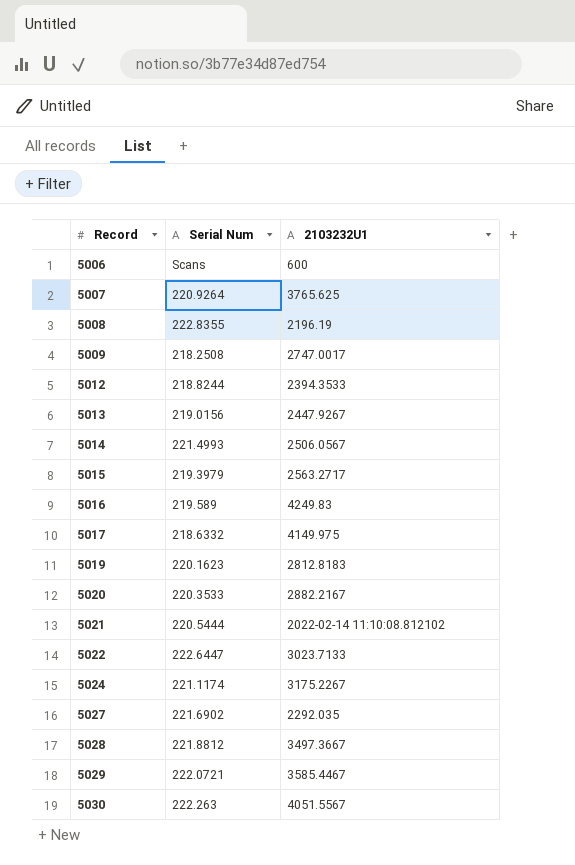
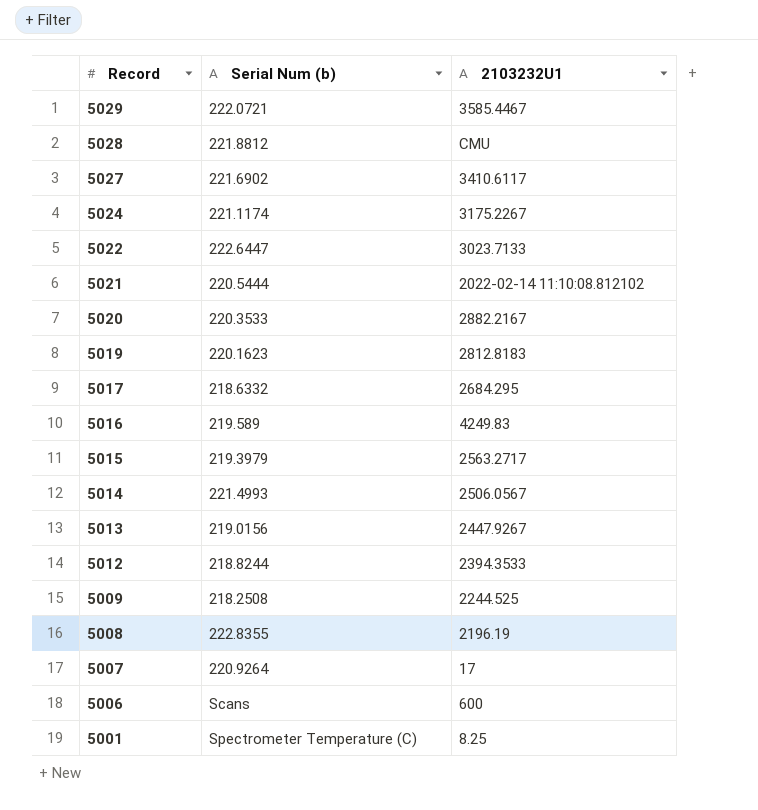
row order: Record ascending -> Record descending
column name: Serial Num -> Serial Num (b)
row 5030: 222.263 | 4051.5567 -> none
5028 | 2103232U1: 3497.3667 -> CMU
5027 | 2103232U1: 2292.035 -> 3410.6117
5017 | 2103232U1: 4149.975 -> 2684.295
5009 | 2103232U1: 2747.0017 -> 2244.525
5007 | 2103232U1: 3765.625 -> 17
row 5001: none -> Spectrometer Temperature (C) | 8.25

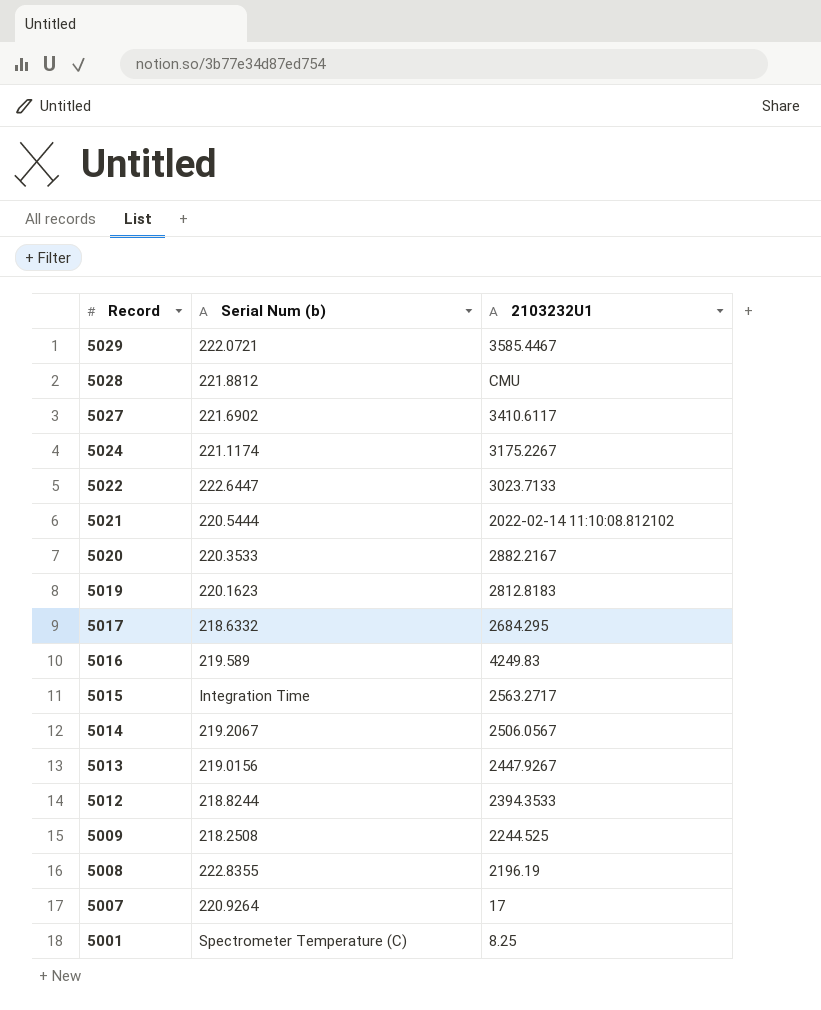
row 5006: Scans | 600 -> none
5015 | Serial Num (b): 219.3979 -> Integration Time
5014 | Serial Num (b): 221.4993 -> 219.2067

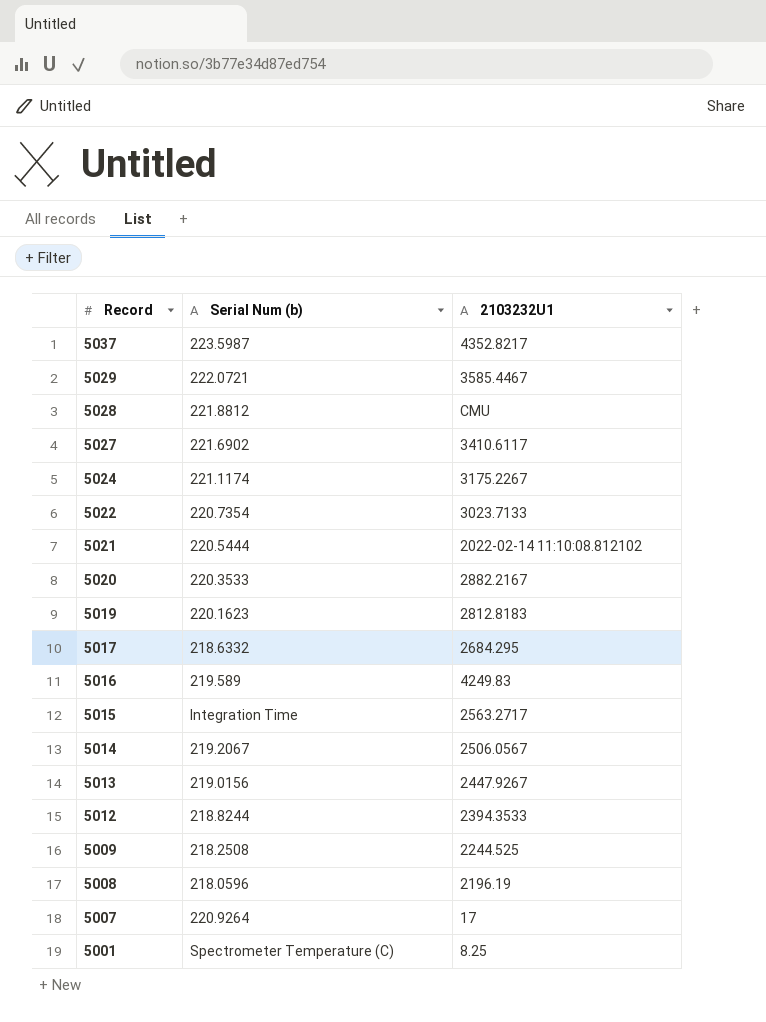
row 5037: none -> 223.5987 | 4352.8217
5022 | Serial Num (b): 222.6447 -> 220.7354
5008 | Serial Num (b): 222.8355 -> 218.0596

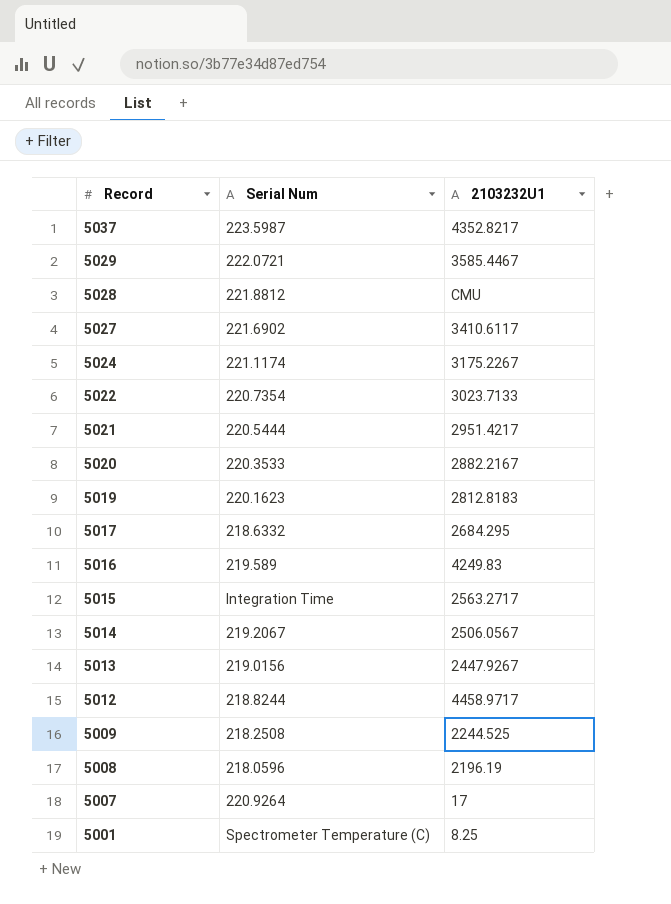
column name: Serial Num (b) -> Serial Num
5021 | 2103232U1: 2022-02-14 11:10:08.812102 -> 2951.4217
5012 | 2103232U1: 2394.3533 -> 4458.9717

